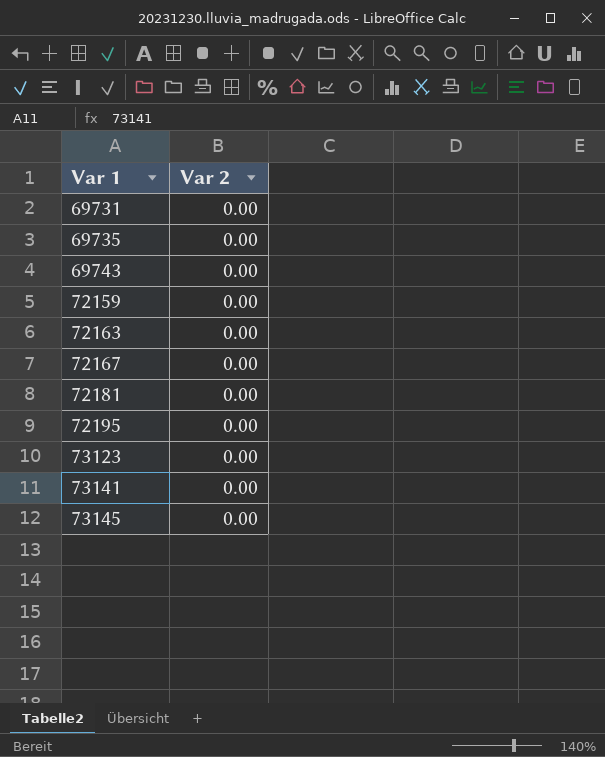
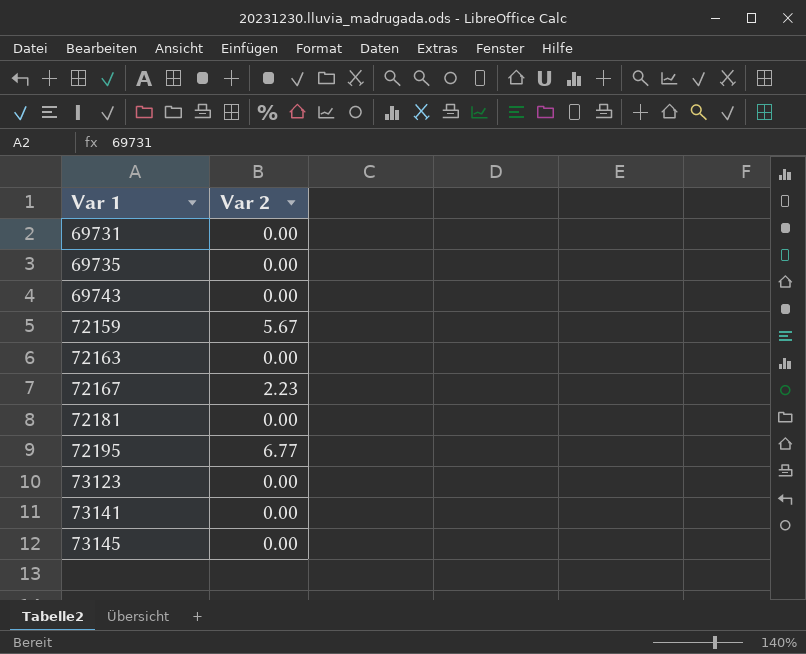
72159 | Var 2: 0.00 -> 5.67
72167 | Var 2: 0.00 -> 2.23
72195 | Var 2: 0.00 -> 6.77

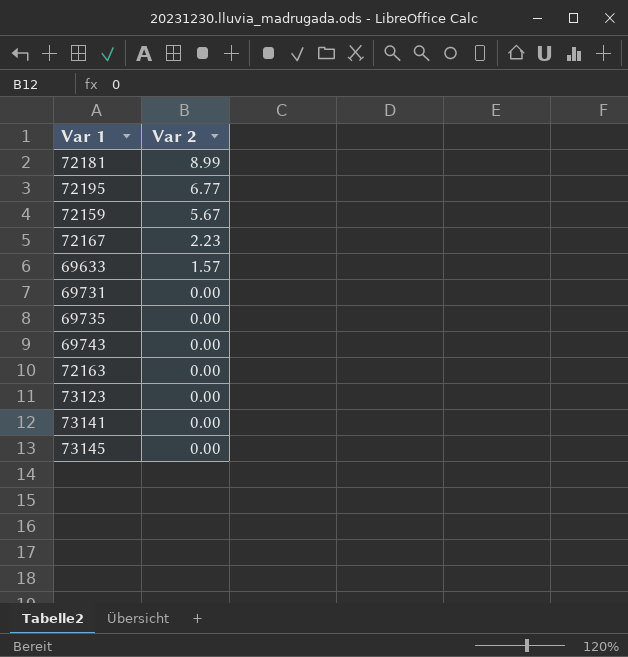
row order: Var 1 ascending -> Var 2 descending
72181 | Var 2: 0.00 -> 8.99
row 69633: none -> 1.57

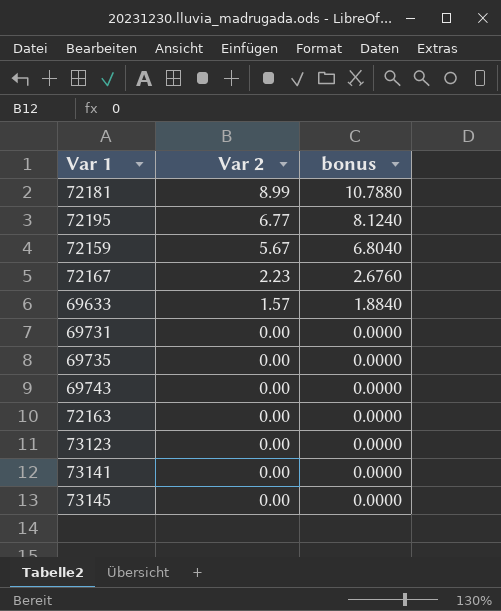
column bonus | formula: none -> [Var 2] * 1.2

